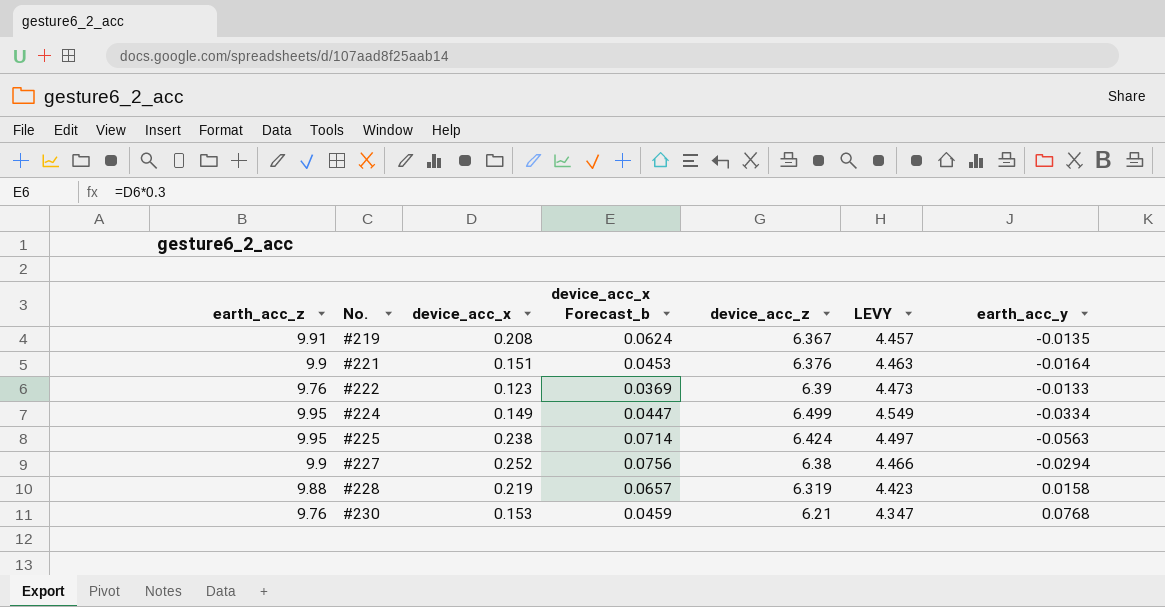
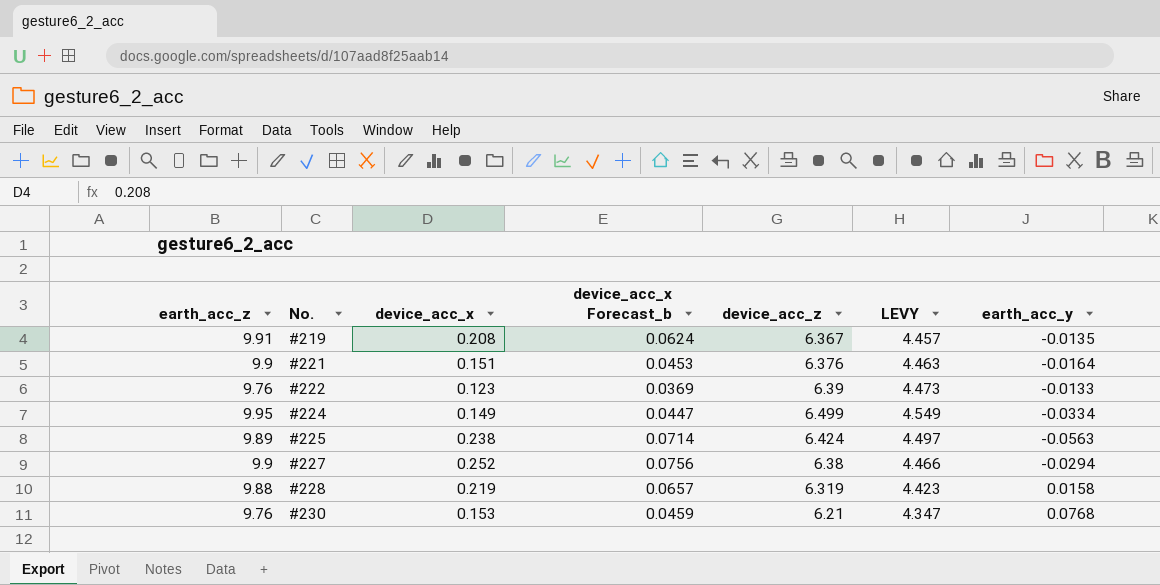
#225 | earth_acc_z: 9.95 -> 9.89

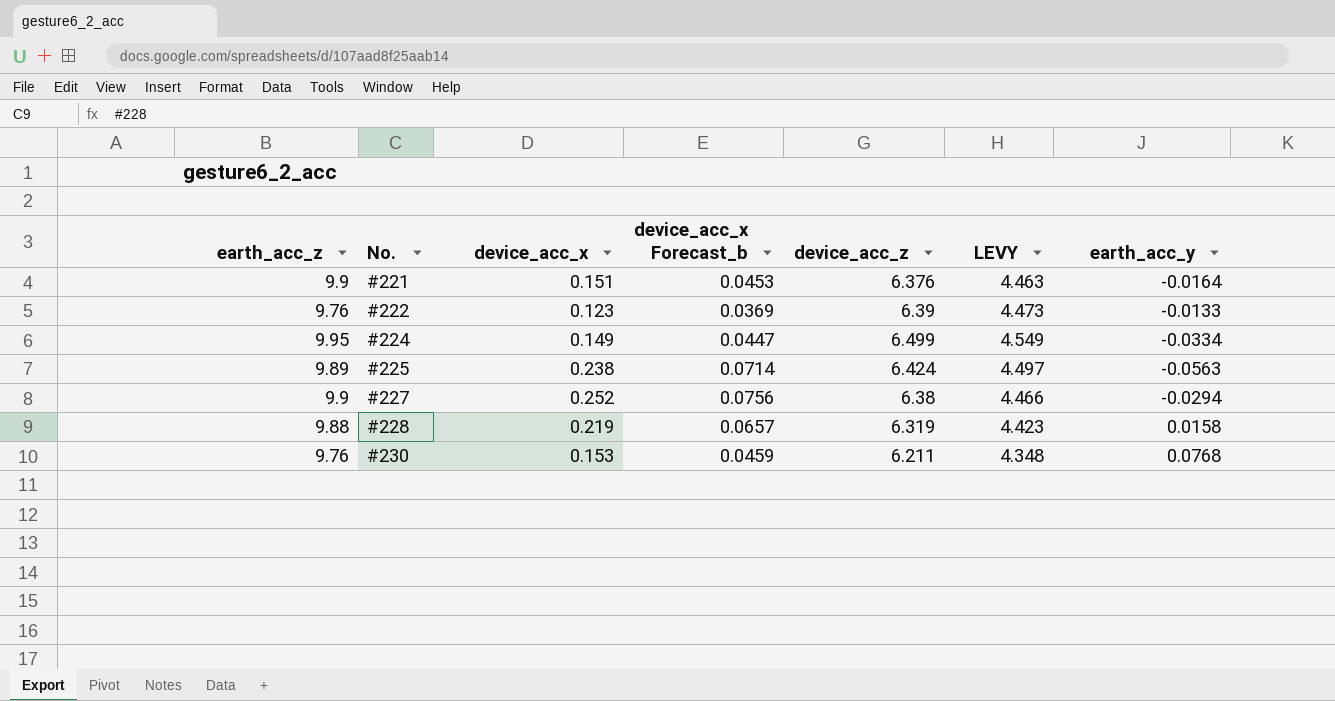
row #219: 9.91 | 0.208 | 0.0624 | 6.367 | 4.457 | -0.0135 -> none
#230 | device_acc_z: 6.21 -> 6.211
#230 | LEVY: 4.347 -> 4.348

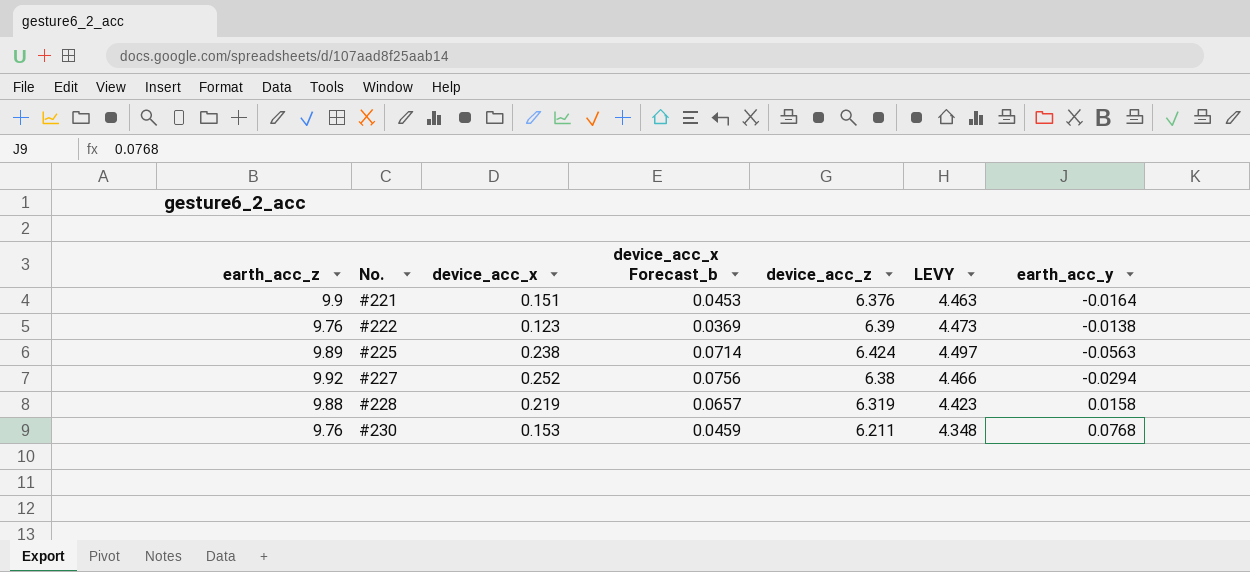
row #224: 9.95 | 0.149 | 0.0447 | 6.499 | 4.549 | -0.0334 -> none
#222 | earth_acc_y: -0.0133 -> -0.0138
#227 | earth_acc_z: 9.9 -> 9.92

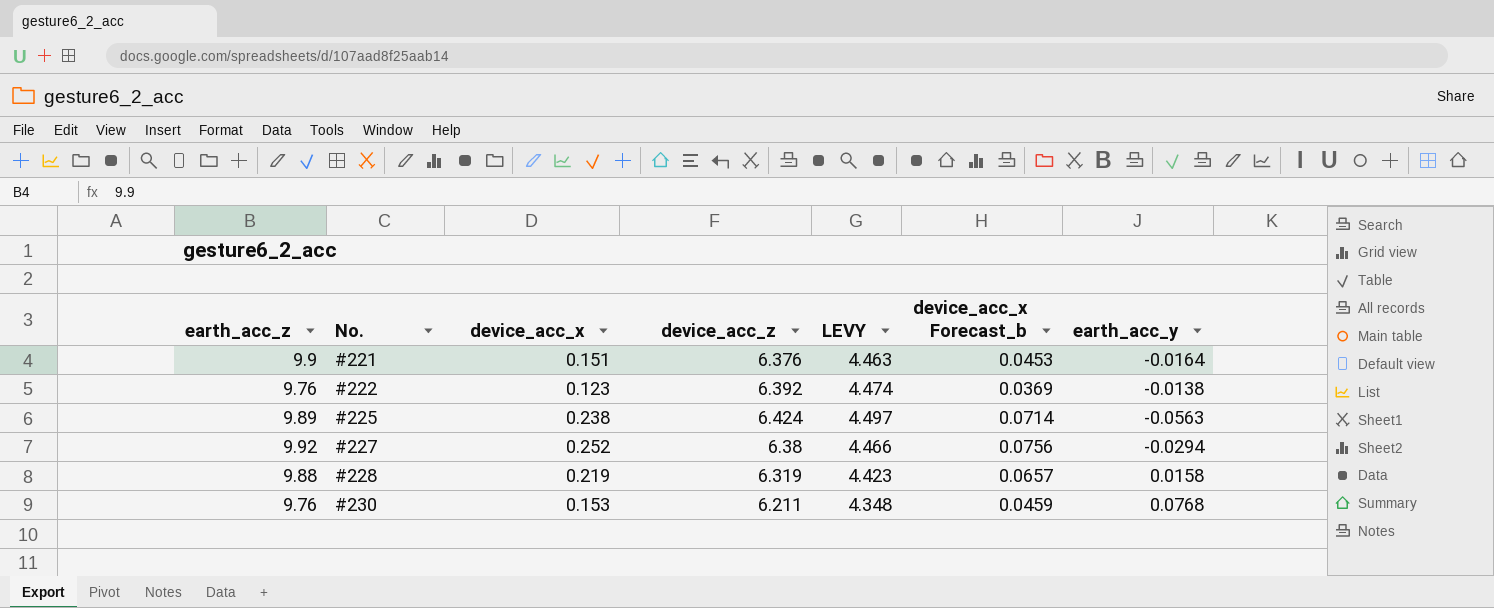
column device_acc_x Forecast_b | position: 4 -> 6
#222 | device_acc_z: 6.39 -> 6.392
#222 | LEVY: 4.473 -> 4.474

